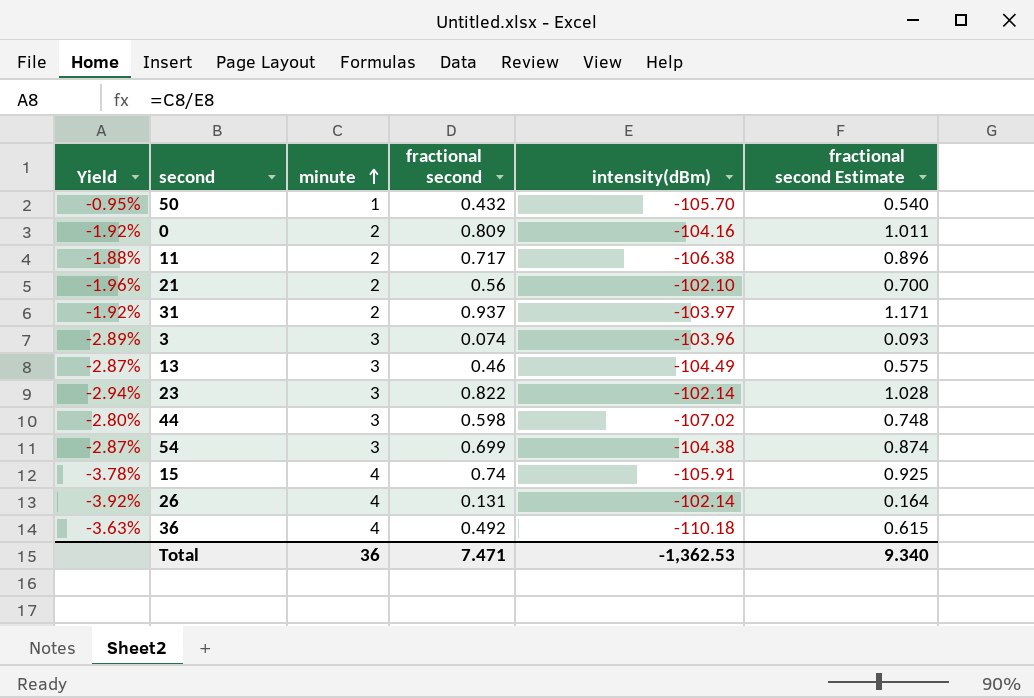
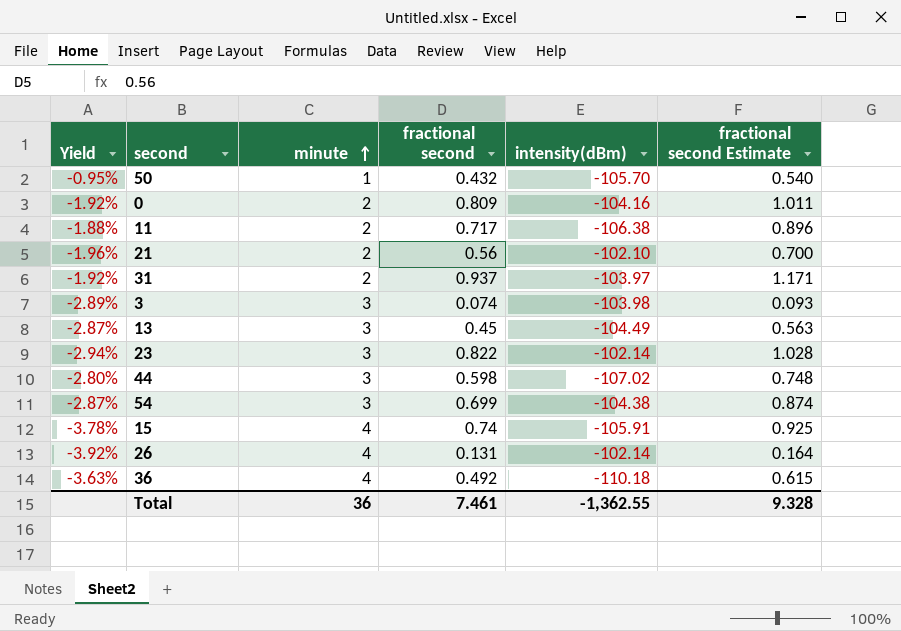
3 | intensity(dBm): -103.96 -> -103.98
13 | fractional second: 0.46 -> 0.45
13 | fractional second Estimate: 0.575 -> 0.563
Total | fractional second: 7.471 -> 7.461
Total | intensity(dBm): -1,362.53 -> -1,362.55
Total | fractional second Estimate: 9.340 -> 9.328

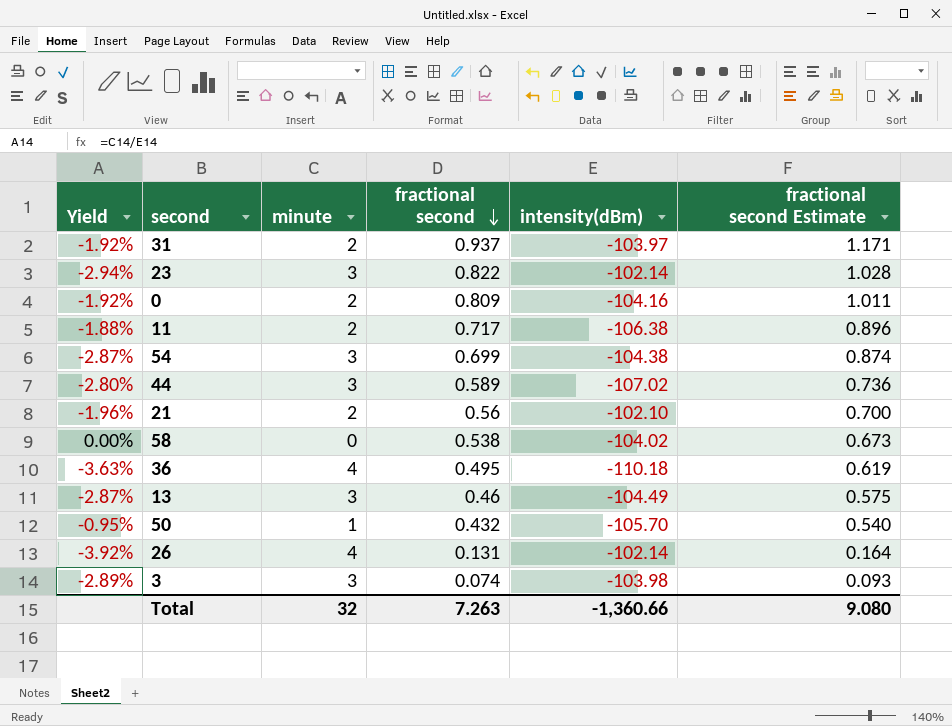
row order: minute ascending -> fractional second descending
row 15: -3.78% | 4 | 0.74 | -105.91 | 0.925 -> none
44 | fractional second: 0.598 -> 0.589
44 | fractional second Estimate: 0.748 -> 0.736
row 58: none -> 0.00% | 0 | 0.538 | -104.02 | 0.673
36 | fractional second: 0.492 -> 0.495
36 | fractional second Estimate: 0.615 -> 0.619
13 | fractional second: 0.45 -> 0.46
13 | fractional second Estimate: 0.563 -> 0.575
Total | minute: 36 -> 32
Total | fractional second: 7.461 -> 7.263
Total | intensity(dBm): -1,362.55 -> -1,360.66
Total | fractional second Estimate: 9.328 -> 9.080

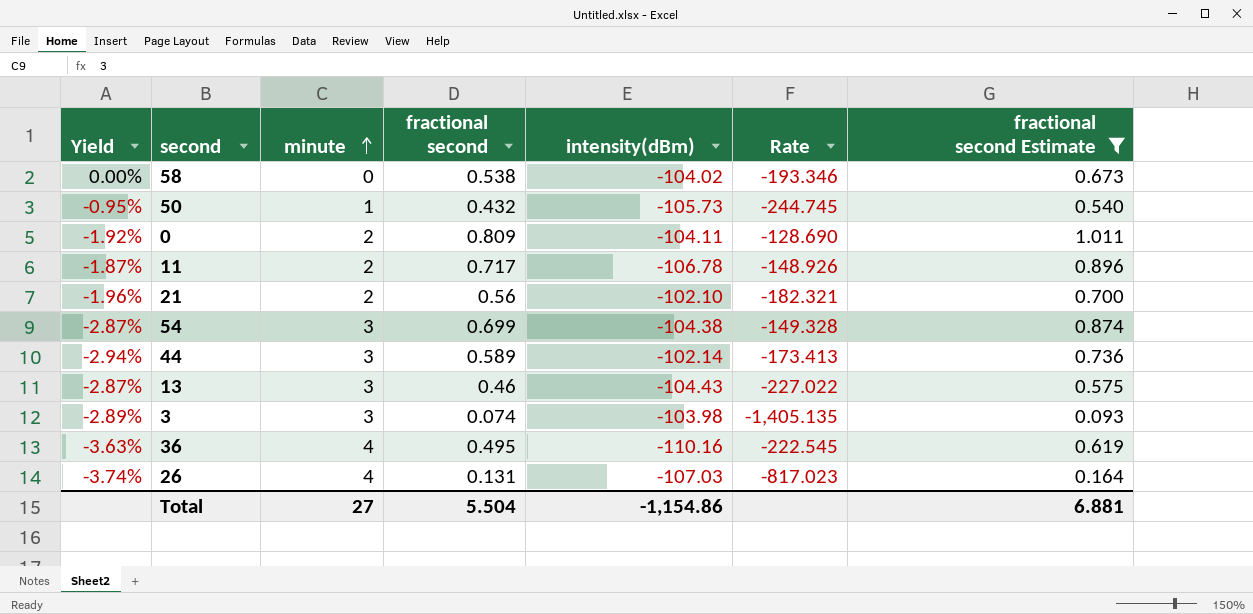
filter: none -> fractional second Estimate <= 1.011
row order: fractional second descending -> minute ascending
column Rate | formula: none -> [intensity(dBm)] / [fractional second]
50 | intensity(dBm): -105.70 -> -105.73
0 | intensity(dBm): -104.16 -> -104.11
11 | Yield: -1.88% -> -1.87%
11 | intensity(dBm): -106.38 -> -106.78
44 | Yield: -2.80% -> -2.94%
44 | intensity(dBm): -107.02 -> -102.14
13 | intensity(dBm): -104.49 -> -104.43
36 | intensity(dBm): -110.18 -> -110.16
26 | Yield: -3.92% -> -3.74%
26 | intensity(dBm): -102.14 -> -107.03
Total | minute: 32 -> 27
Total | fractional second: 7.263 -> 5.504
Total | intensity(dBm): -1,360.66 -> -1,154.86
Total | fractional second Estimate: 9.080 -> 6.881

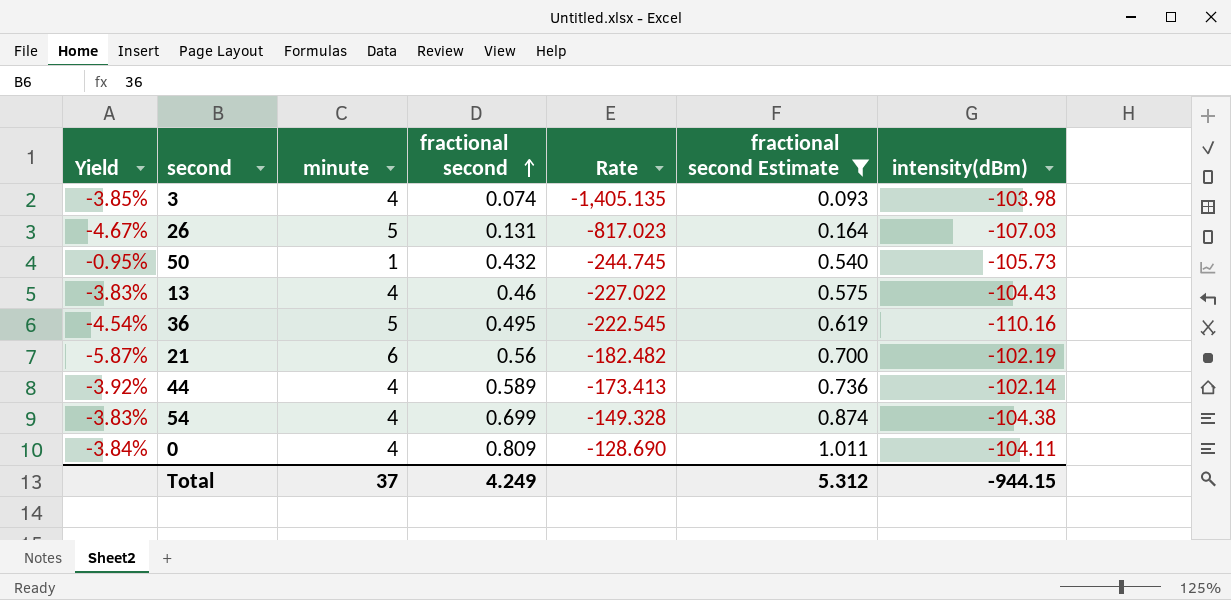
row order: minute ascending -> fractional second ascending
column intensity(dBm) | position: 5 -> 7
row 58: 0.00% | 0 | 0.538 | -104.02 | -193.346 | 0.673 -> none
row 11: -1.87% | 2 | 0.717 | -106.78 | -148.926 | 0.896 -> none
3 | Yield: -2.89% -> -3.85%
3 | minute: 3 -> 4
26 | Yield: -3.74% -> -4.67%
26 | minute: 4 -> 5
13 | Yield: -2.87% -> -3.83%
13 | minute: 3 -> 4
36 | Yield: -3.63% -> -4.54%
36 | minute: 4 -> 5
21 | Yield: -1.96% -> -5.87%
21 | minute: 2 -> 6
21 | Rate: -182.321 -> -182.482
21 | intensity(dBm): -102.10 -> -102.19
44 | Yield: -2.94% -> -3.92%
44 | minute: 3 -> 4
54 | Yield: -2.87% -> -3.83%
54 | minute: 3 -> 4
0 | Yield: -1.92% -> -3.84%
0 | minute: 2 -> 4
Total | minute: 27 -> 37
Total | fractional second: 5.504 -> 4.249
Total | fractional second Estimate: 6.881 -> 5.312
Total | intensity(dBm): -1,154.86 -> -944.15

